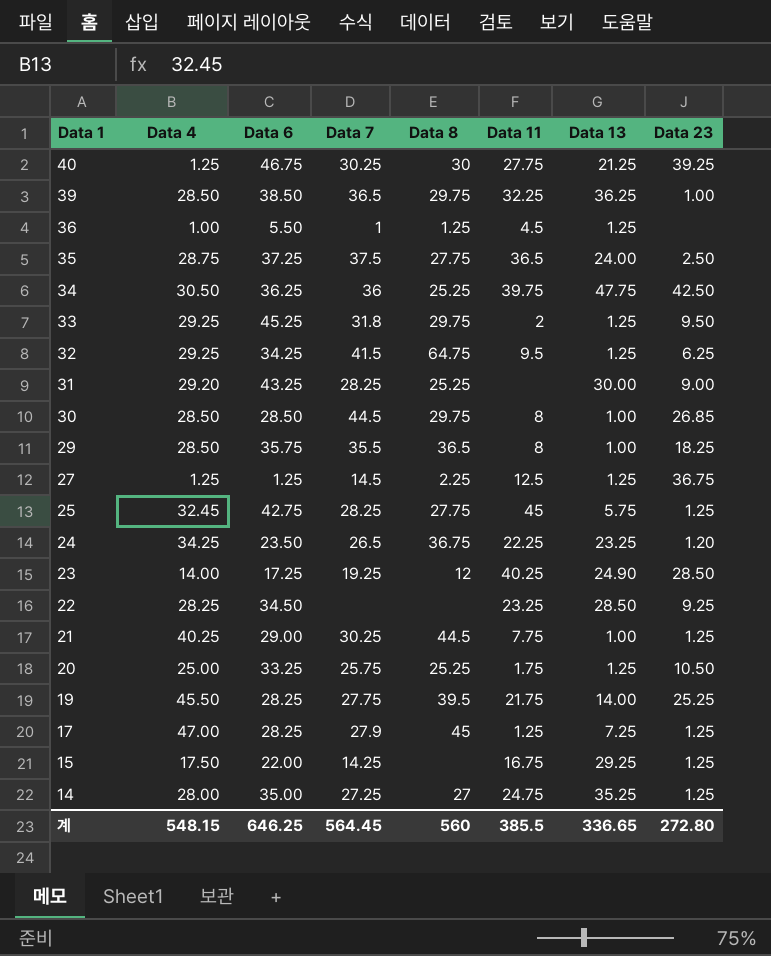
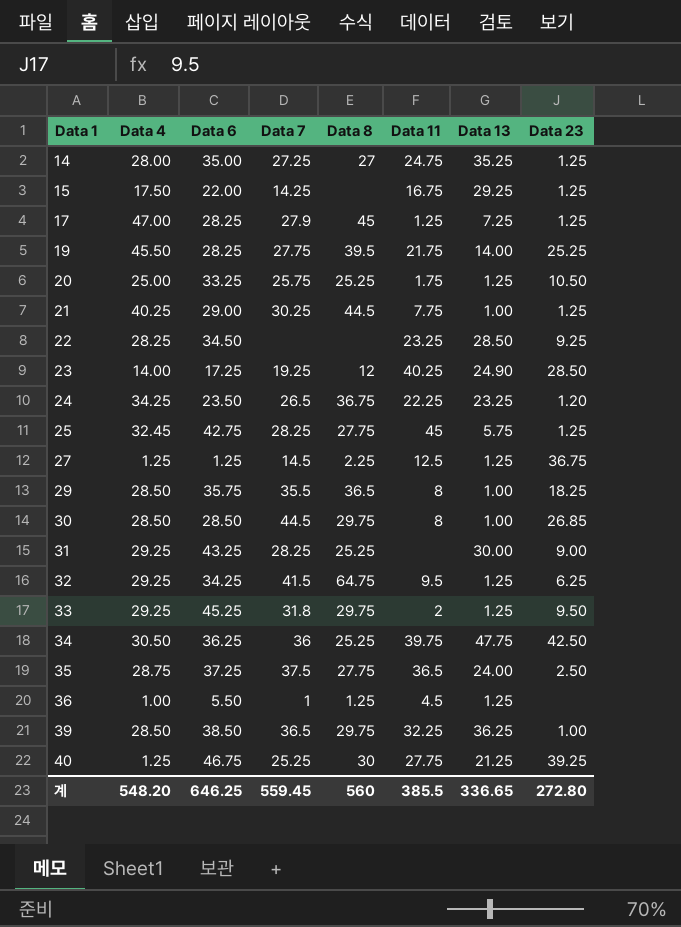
row order: Data 1 descending -> Data 1 ascending
31 | Data 4: 29.20 -> 29.25
40 | Data 7: 30.25 -> 25.25
계 | Data 4: 548.15 -> 548.20
계 | Data 7: 564.45 -> 559.45

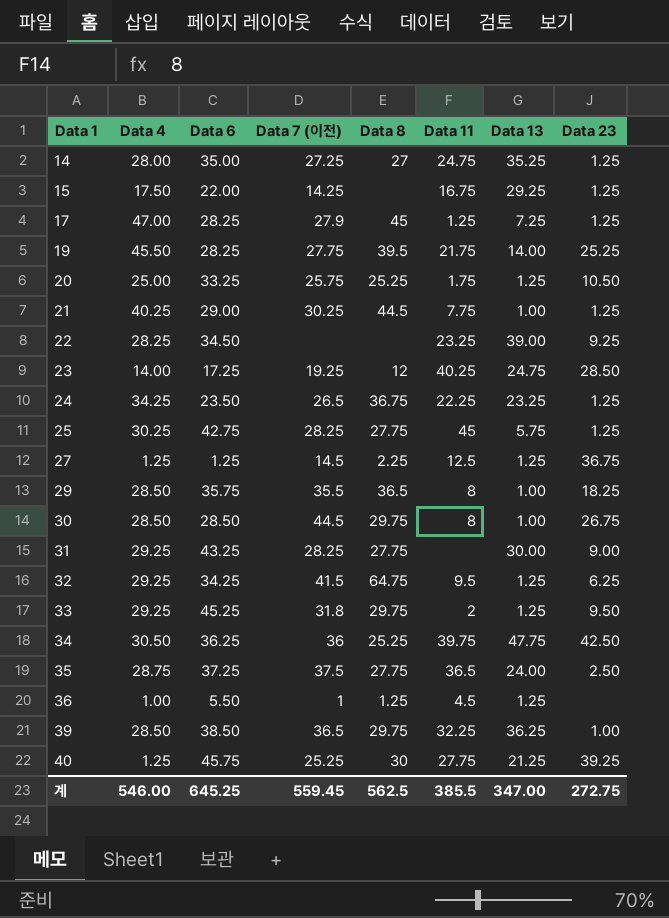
column name: Data 7 -> Data 7 (이전)
22 | Data 13: 28.50 -> 39.00
23 | Data 13: 24.90 -> 24.75
24 | Data 23: 1.20 -> 1.25
25 | Data 4: 32.45 -> 30.25
30 | Data 23: 26.85 -> 26.75
31 | Data 8: 25.25 -> 27.75
40 | Data 6: 46.75 -> 45.75
계 | Data 4: 548.20 -> 546.00
계 | Data 6: 646.25 -> 645.25
계 | Data 8: 560 -> 562.5
계 | Data 13: 336.65 -> 347.00
계 | Data 23: 272.80 -> 272.75

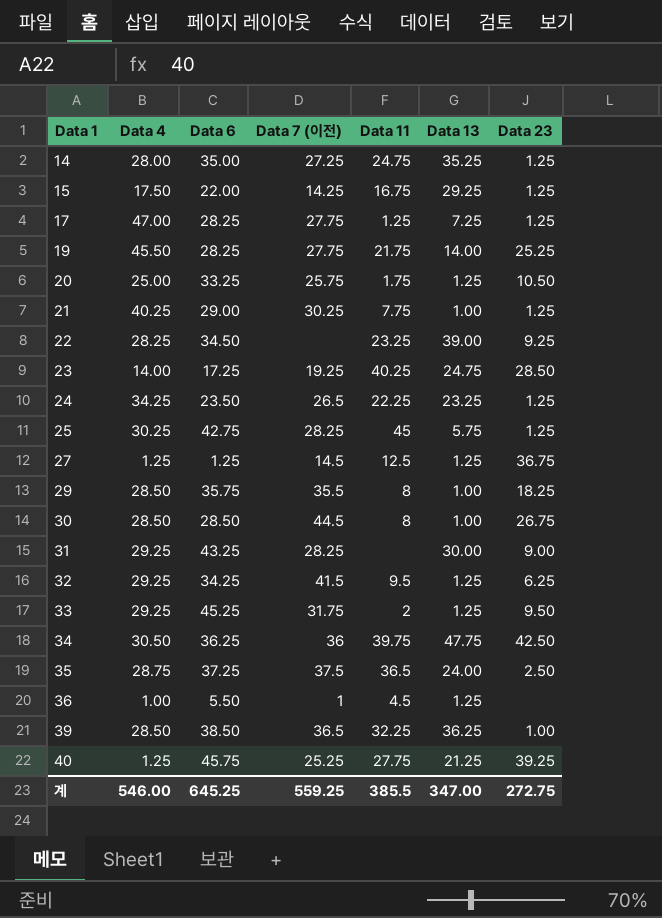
column Data 8 | position: 5 -> none
17 | Data 7 (이전): 27.9 -> 27.75
33 | Data 7 (이전): 31.8 -> 31.75
계 | Data 7 (이전): 559.45 -> 559.25

